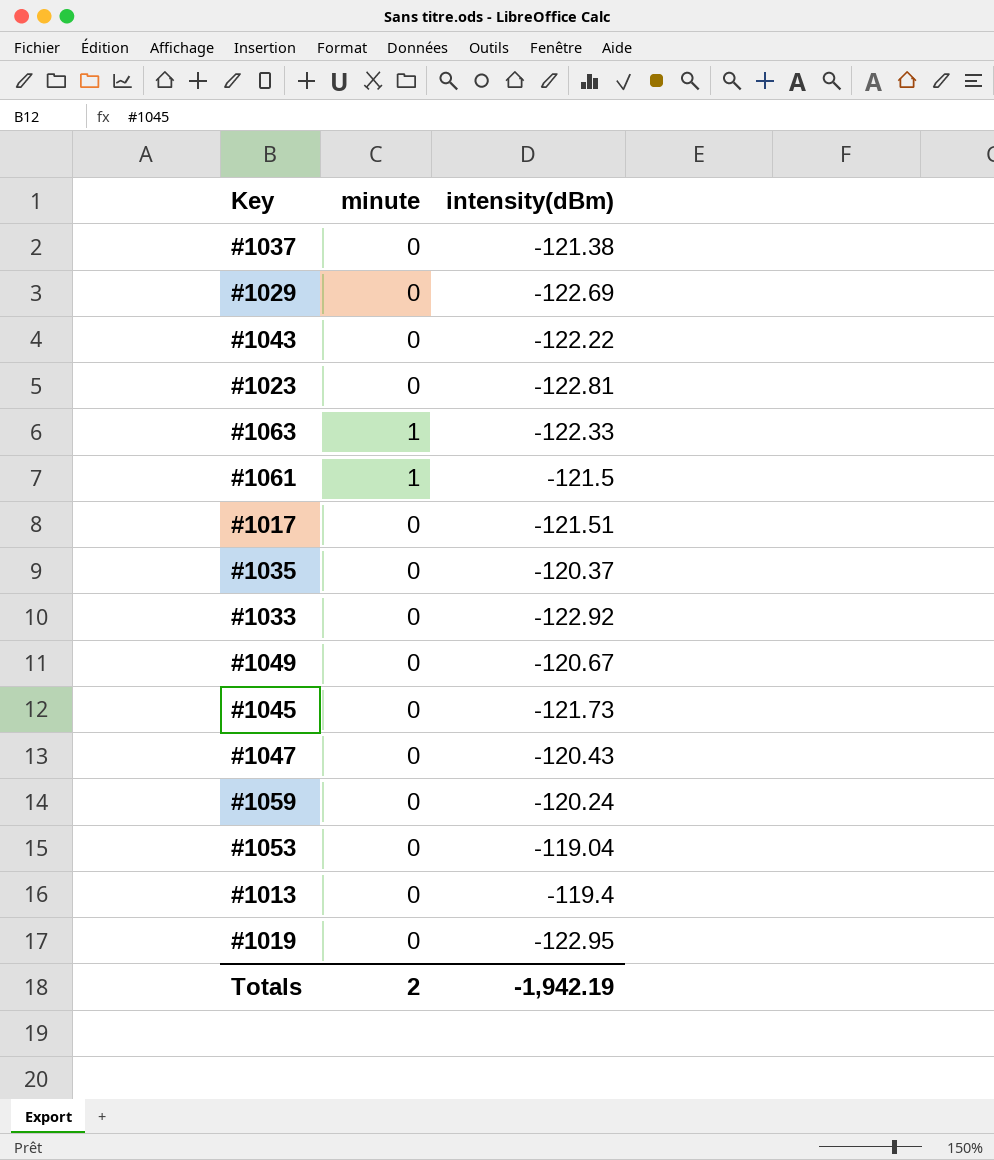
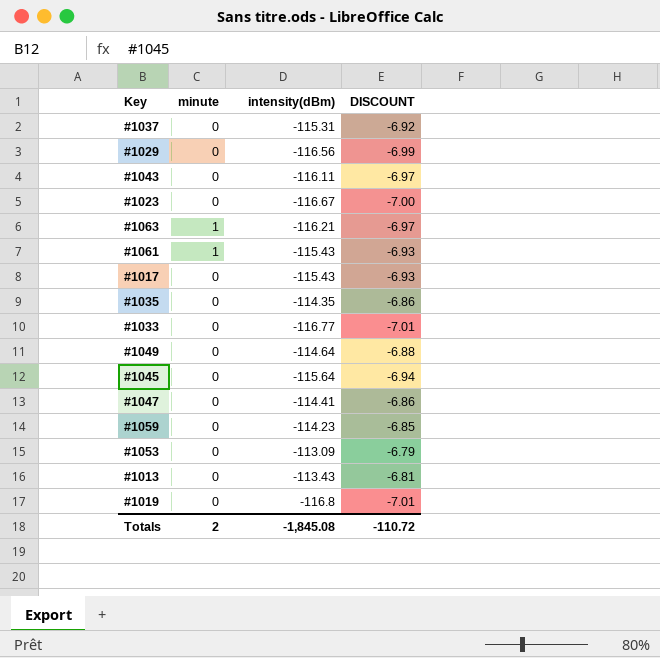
column DISCOUNT | formula: none -> [intensity(dBm)] * 0.06
#1037 | intensity(dBm): -121.38 -> -115.31
#1029 | intensity(dBm): -122.69 -> -116.56
#1043 | intensity(dBm): -122.22 -> -116.11
#1023 | intensity(dBm): -122.81 -> -116.67
#1063 | intensity(dBm): -122.33 -> -116.21
#1061 | intensity(dBm): -121.5 -> -115.43
#1017 | intensity(dBm): -121.51 -> -115.43
#1035 | intensity(dBm): -120.37 -> -114.35
#1033 | intensity(dBm): -122.92 -> -116.77
#1049 | intensity(dBm): -120.67 -> -114.64
#1045 | intensity(dBm): -121.73 -> -115.64
#1047 | intensity(dBm): -120.43 -> -114.41
#1059 | intensity(dBm): -120.24 -> -114.23
#1053 | intensity(dBm): -119.04 -> -113.09
#1013 | intensity(dBm): -119.4 -> -113.43
#1019 | intensity(dBm): -122.95 -> -116.8
Totals | intensity(dBm): -1,942.19 -> -1,845.08

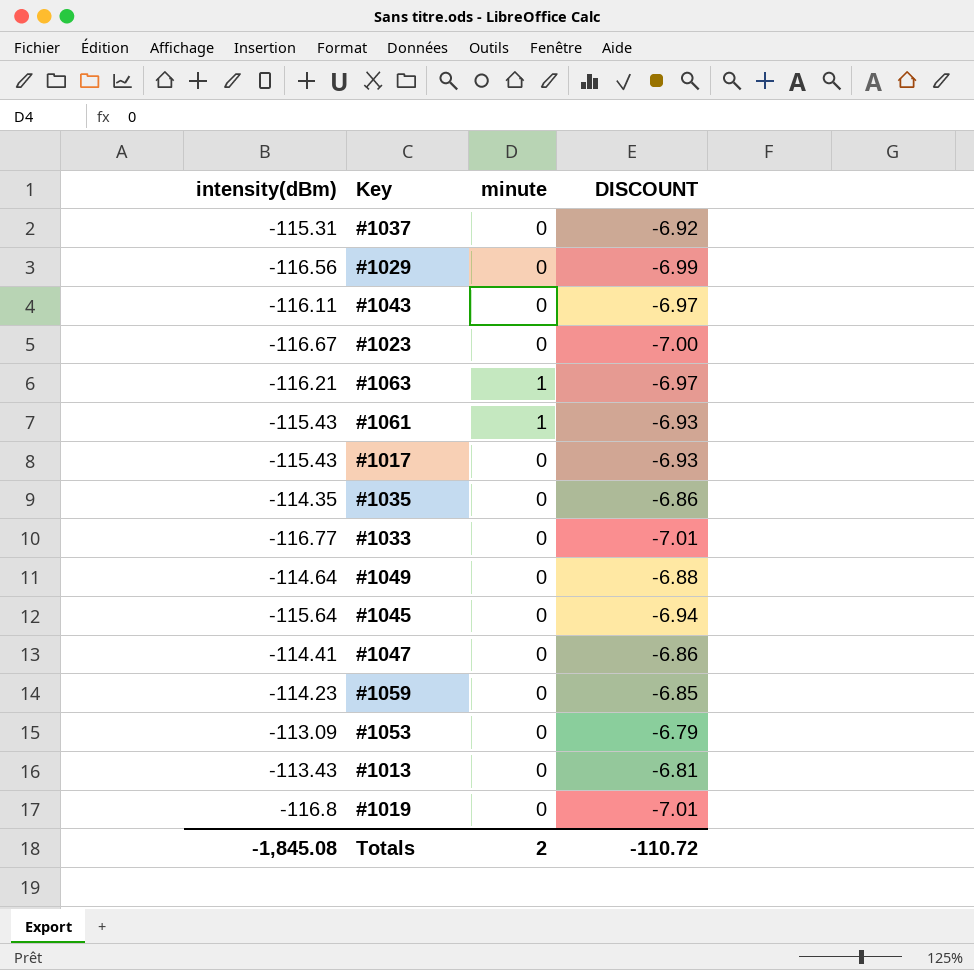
column intensity(dBm) | position: 3 -> 1

